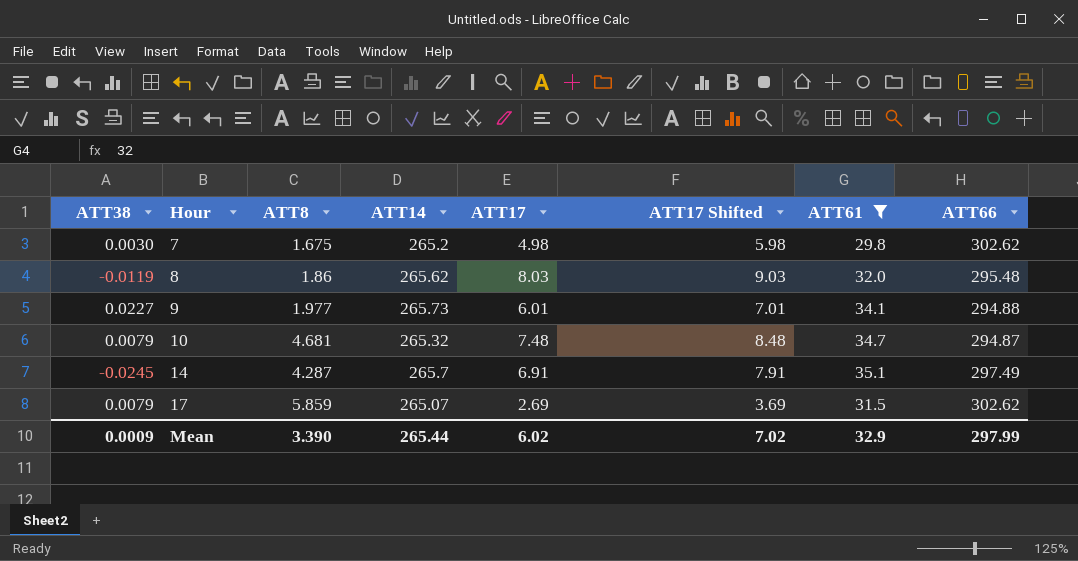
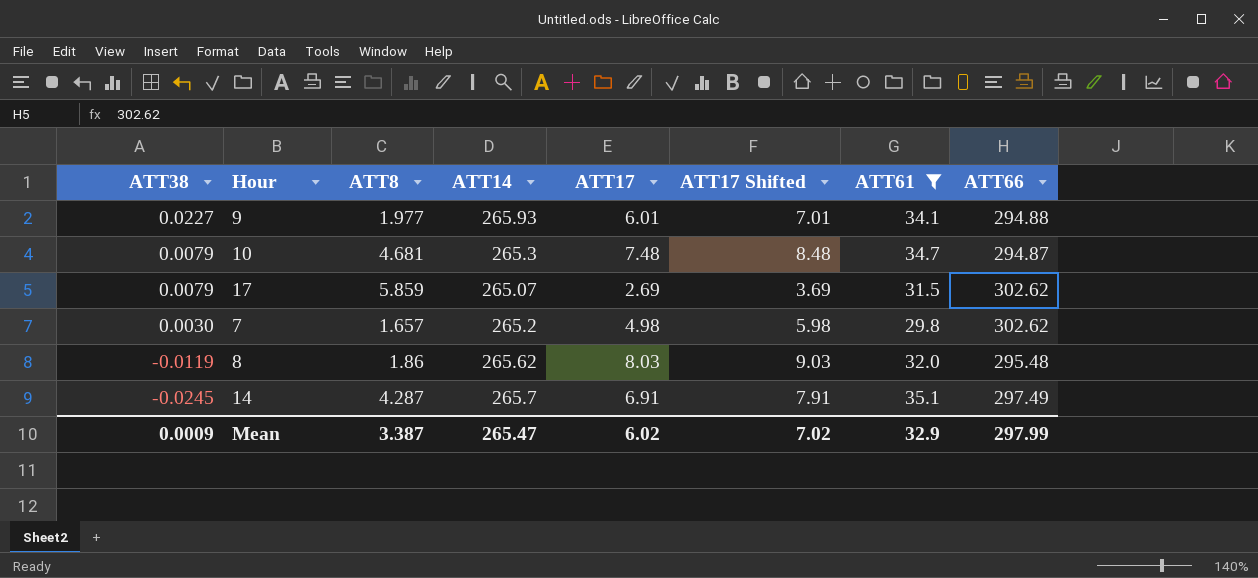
row order: Hour ascending -> ATT38 descending
9 | ATT14: 265.73 -> 265.93
10 | ATT14: 265.32 -> 265.3
7 | ATT8: 1.675 -> 1.657
Mean | ATT8: 3.390 -> 3.387
Mean | ATT14: 265.44 -> 265.47

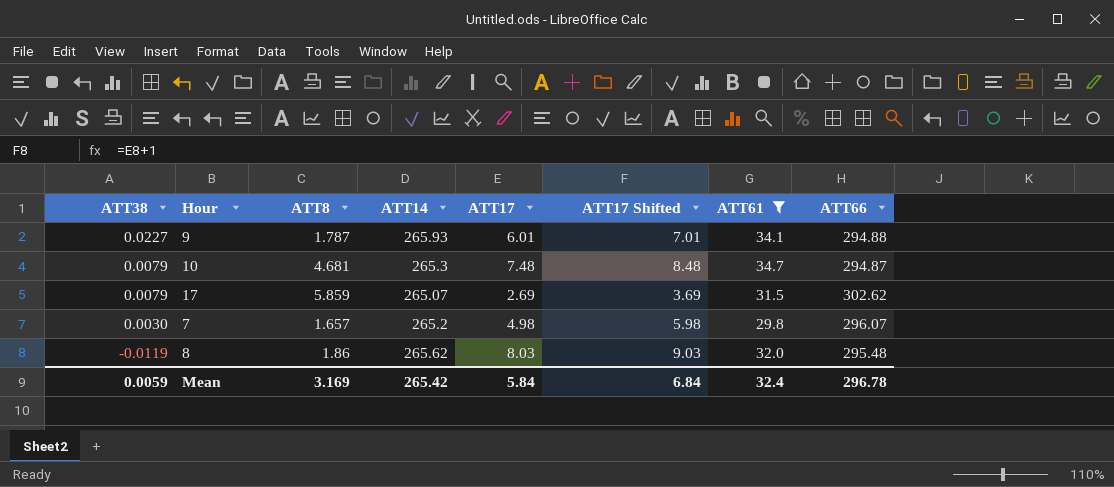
row 14: -0.0245 | 4.287 | 265.7 | 6.91 | 7.91 | 35.1 | 297.49 -> none
9 | ATT8: 1.977 -> 1.787
7 | ATT66: 302.62 -> 296.07
Mean | ATT38: 0.0009 -> 0.0059
Mean | ATT8: 3.387 -> 3.169
Mean | ATT14: 265.47 -> 265.42
Mean | ATT17: 6.02 -> 5.84
Mean | ATT17 Shifted: 7.02 -> 6.84
Mean | ATT61: 32.9 -> 32.4
Mean | ATT66: 297.99 -> 296.78

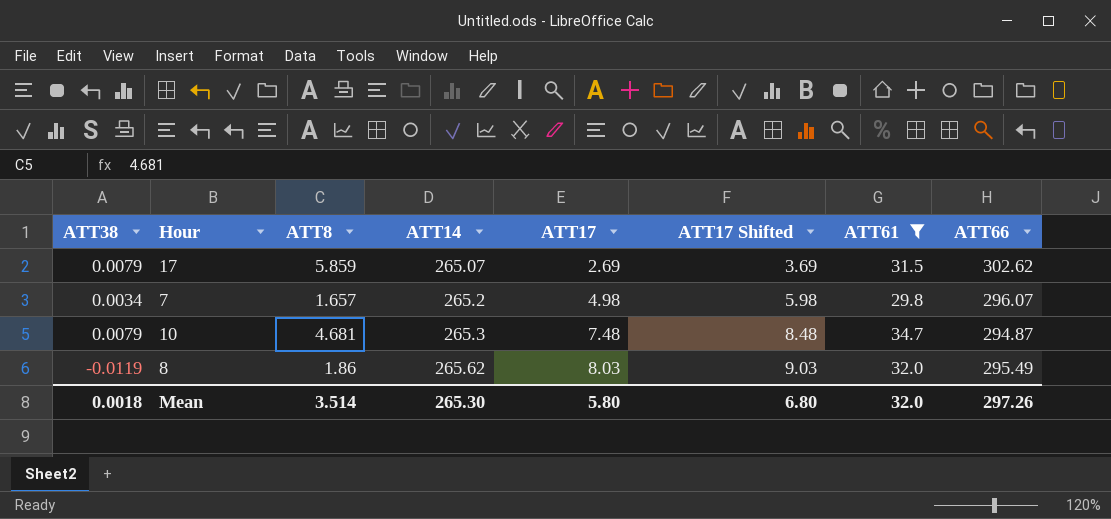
row order: ATT38 descending -> ATT14 ascending
row 9: 0.0227 | 1.787 | 265.93 | 6.01 | 7.01 | 34.1 | 294.88 -> none
7 | ATT38: 0.0030 -> 0.0034
8 | ATT66: 295.48 -> 295.49
Mean | ATT38: 0.0059 -> 0.0018
Mean | ATT8: 3.169 -> 3.514
Mean | ATT14: 265.42 -> 265.30
Mean | ATT17: 5.84 -> 5.80
Mean | ATT17 Shifted: 6.84 -> 6.80
Mean | ATT61: 32.4 -> 32.0
Mean | ATT66: 296.78 -> 297.26

